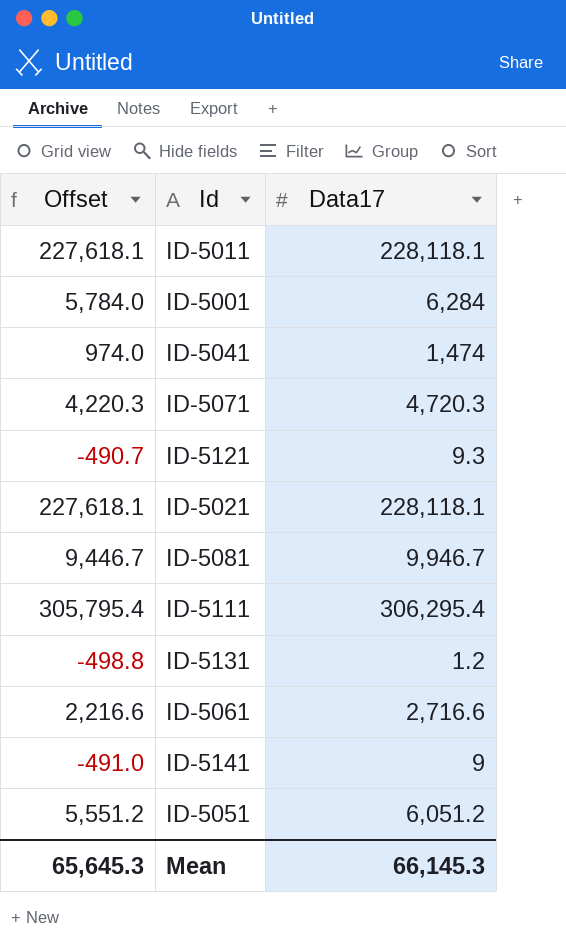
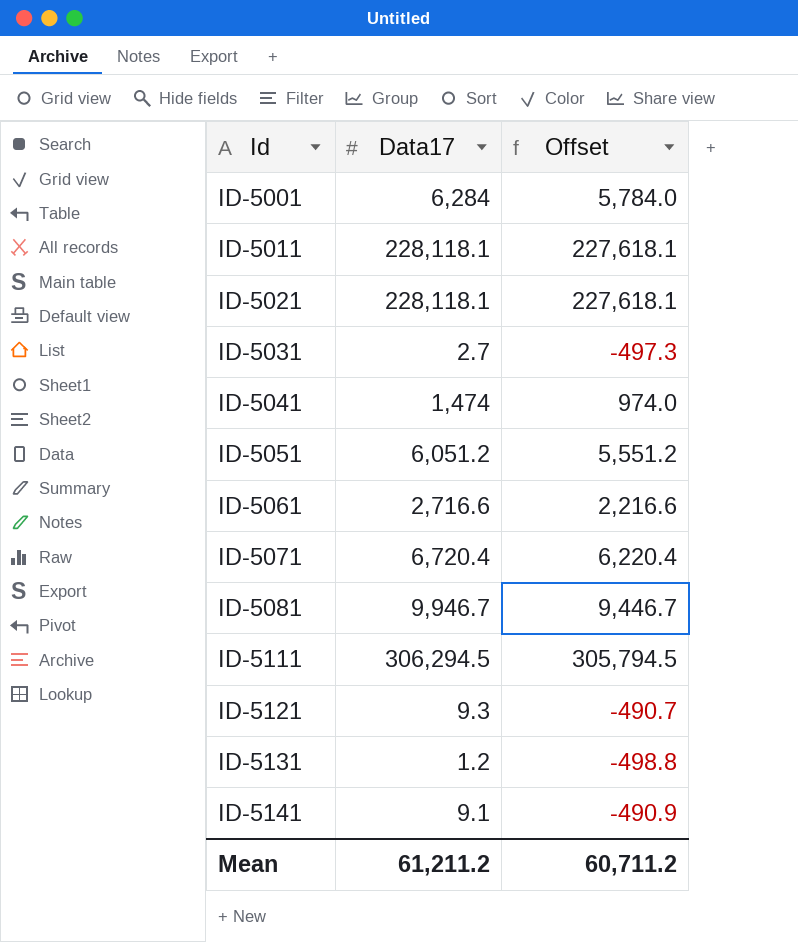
row order: none -> Id ascending
column Offset | position: 1 -> 3
row ID-5031: none -> 2.7 | -497.3
ID-5071 | Data17: 4,720.3 -> 6,720.4
ID-5071 | Offset: 4,220.3 -> 6,220.4
ID-5111 | Data17: 306,295.4 -> 306,294.5
ID-5111 | Offset: 305,795.4 -> 305,794.5
ID-5141 | Data17: 9 -> 9.1
ID-5141 | Offset: -491.0 -> -490.9
Mean | Data17: 66,145.3 -> 61,211.2
Mean | Offset: 65,645.3 -> 60,711.2

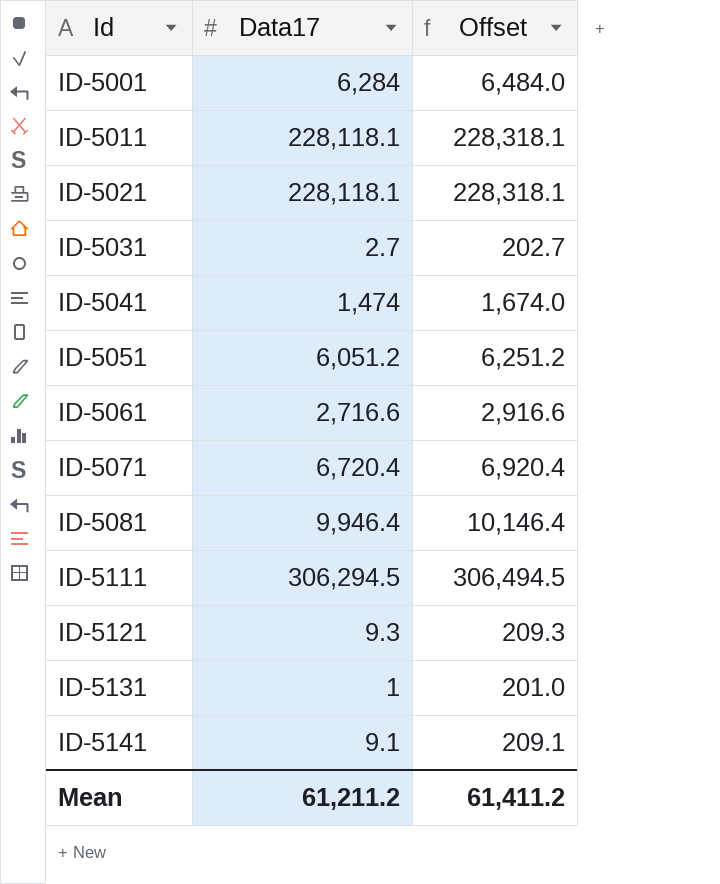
column Offset | formula: [Data17] - 500 -> [Data17] + 200
ID-5081 | Data17: 9,946.7 -> 9,946.4
ID-5131 | Data17: 1.2 -> 1
Mean | Offset: 60,711.2 -> 61,411.2

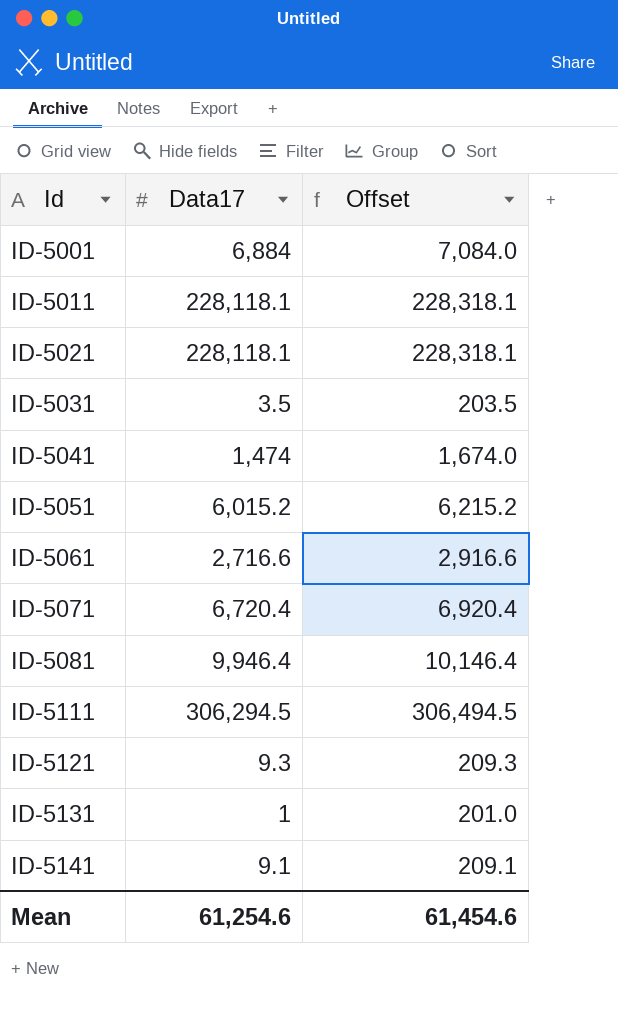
ID-5001 | Data17: 6,284 -> 6,884
ID-5001 | Offset: 6,484.0 -> 7,084.0
ID-5031 | Data17: 2.7 -> 3.5
ID-5031 | Offset: 202.7 -> 203.5
ID-5051 | Data17: 6,051.2 -> 6,015.2
ID-5051 | Offset: 6,251.2 -> 6,215.2
Mean | Data17: 61,211.2 -> 61,254.6
Mean | Offset: 61,411.2 -> 61,454.6

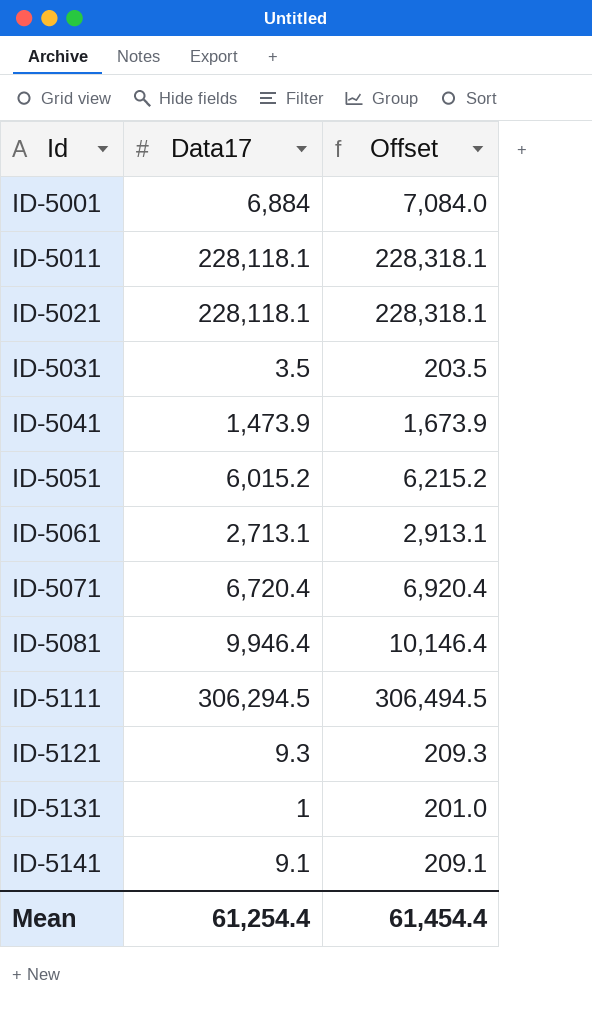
ID-5041 | Data17: 1,474 -> 1,473.9
ID-5041 | Offset: 1,674.0 -> 1,673.9
ID-5061 | Data17: 2,716.6 -> 2,713.1
ID-5061 | Offset: 2,916.6 -> 2,913.1
Mean | Data17: 61,254.6 -> 61,254.4
Mean | Offset: 61,454.6 -> 61,454.4

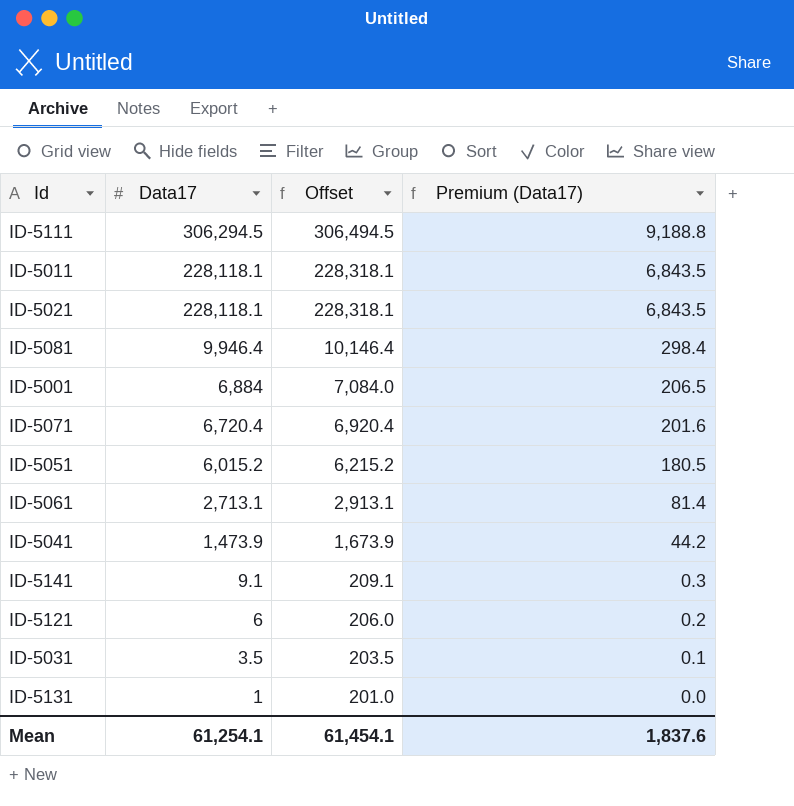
row order: Id ascending -> Data17 descending
column Premium (Data17) | formula: none -> [Data17] * 0.03
ID-5121 | Data17: 9.3 -> 6
ID-5121 | Offset: 209.3 -> 206.0
Mean | Data17: 61,254.4 -> 61,254.1
Mean | Offset: 61,454.4 -> 61,454.1

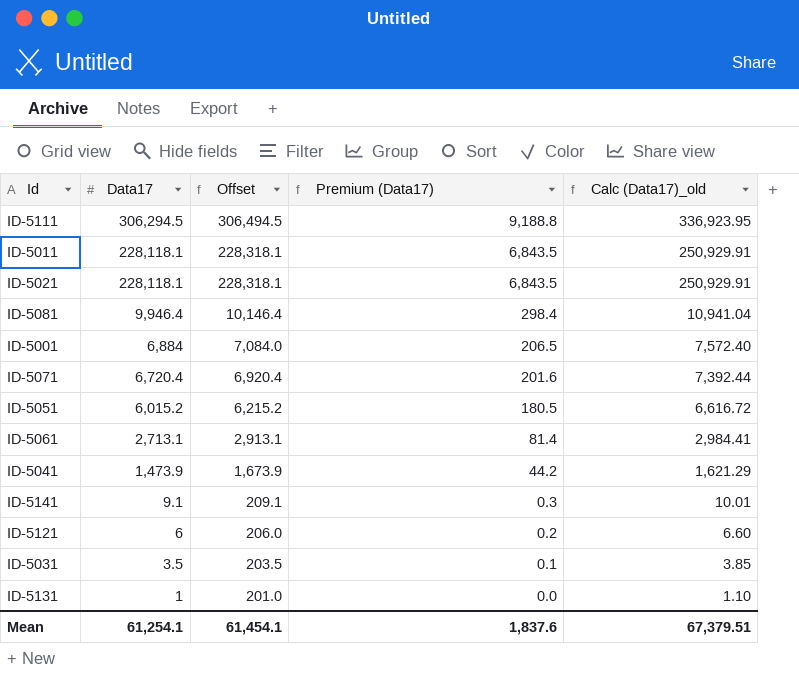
column Calc (Data17)_old | formula: none -> [Data17] * 1.1

